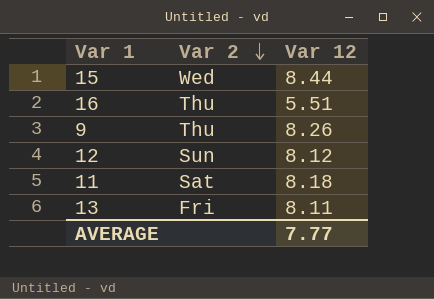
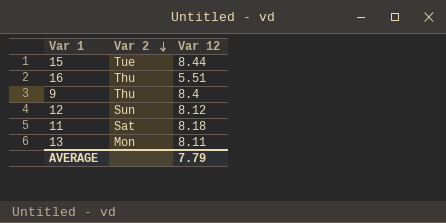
15 | Var 2: Wed -> Tue
9 | Var 12: 8.26 -> 8.4
13 | Var 2: Fri -> Mon
AVERAGE | Var 12: 7.77 -> 7.79

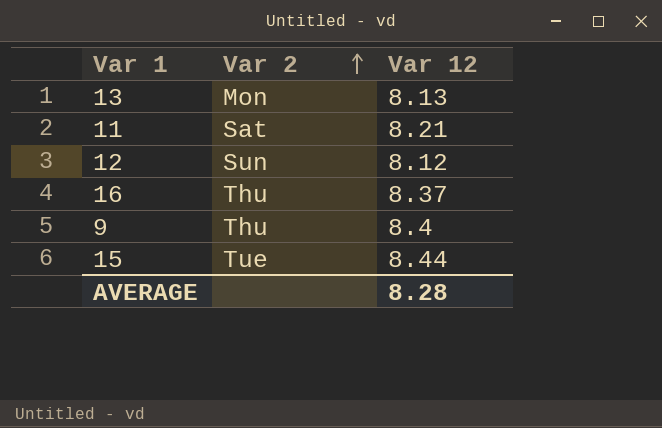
row order: Var 2 descending -> Var 2 ascending
13 | Var 12: 8.11 -> 8.13
11 | Var 12: 8.18 -> 8.21
16 | Var 12: 5.51 -> 8.37
AVERAGE | Var 12: 7.79 -> 8.28

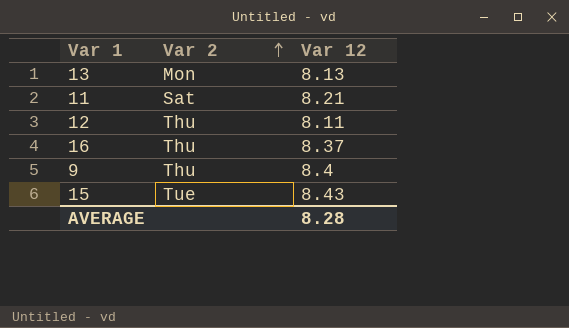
12 | Var 2: Sun -> Thu
12 | Var 12: 8.12 -> 8.11
15 | Var 12: 8.44 -> 8.43

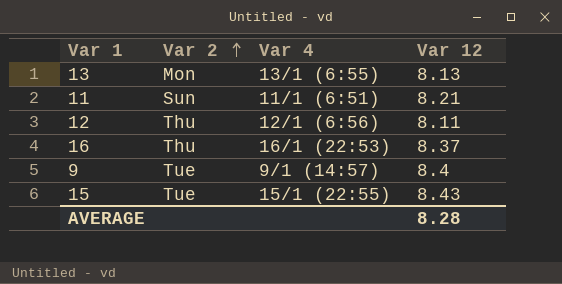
column Var 4 | position: none -> 3
11 | Var 2: Sat -> Sun
9 | Var 2: Thu -> Tue

